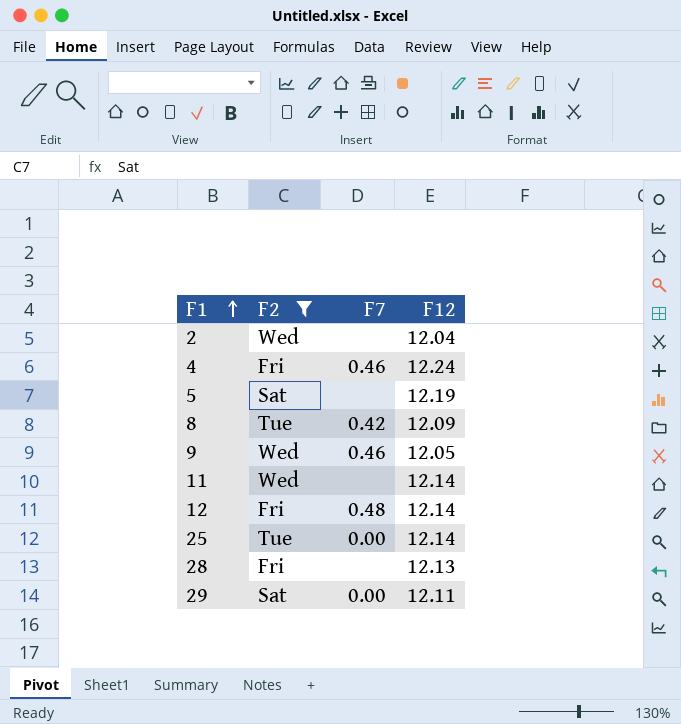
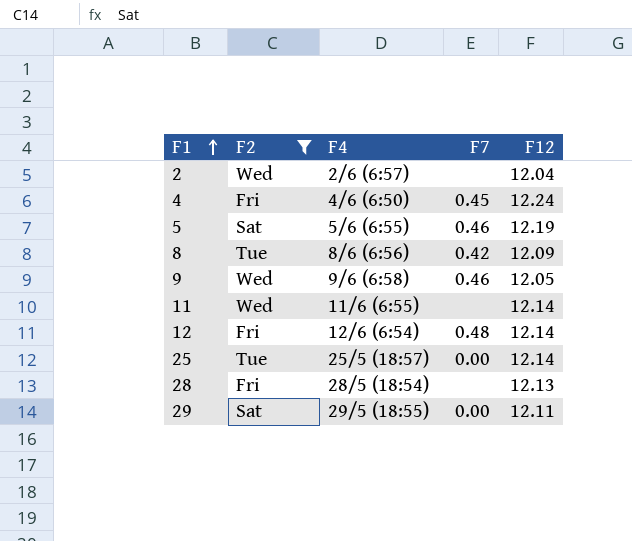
column F4 | position: none -> 3
4 | F7: 0.46 -> 0.45
5 | F7: none -> 0.46

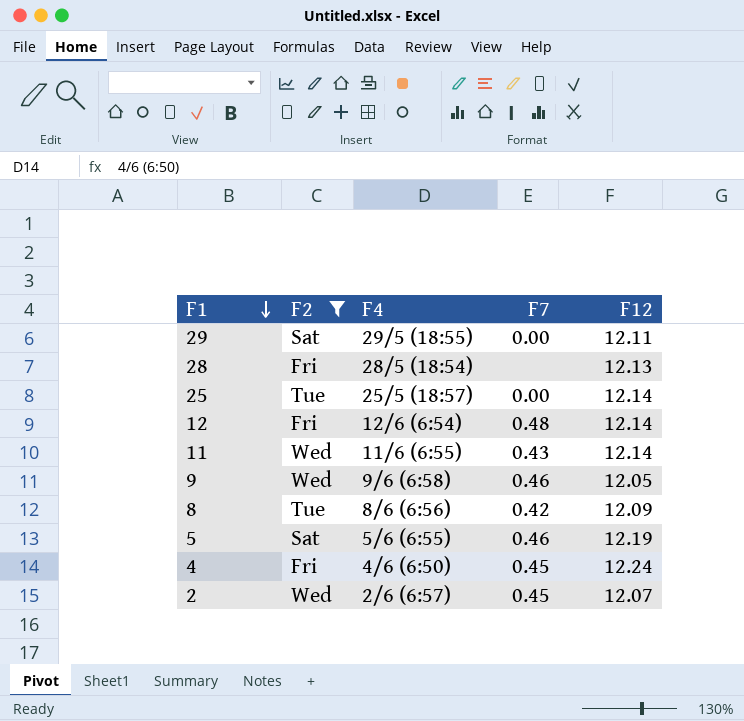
row order: F1 ascending -> F1 descending
11 | F7: none -> 0.43
2 | F7: none -> 0.45
2 | F12: 12.04 -> 12.07

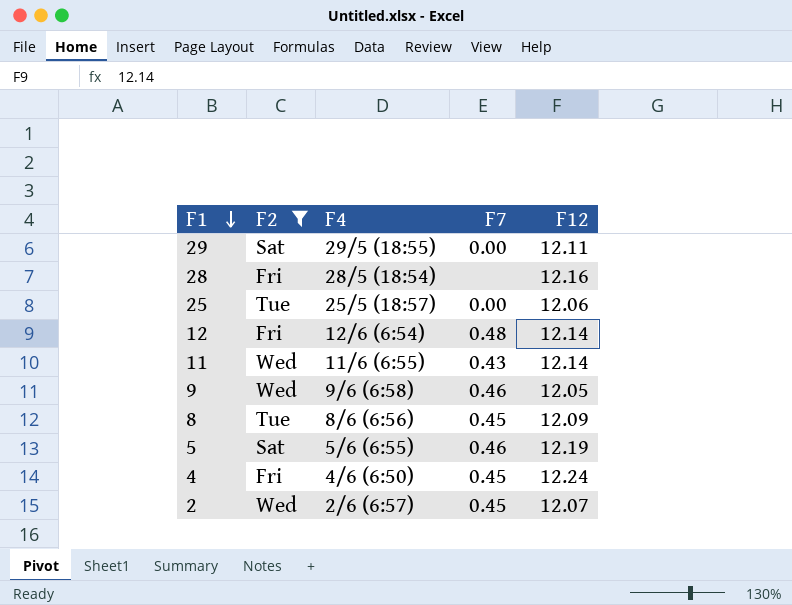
28 | F12: 12.13 -> 12.16
25 | F12: 12.14 -> 12.06
8 | F7: 0.42 -> 0.45

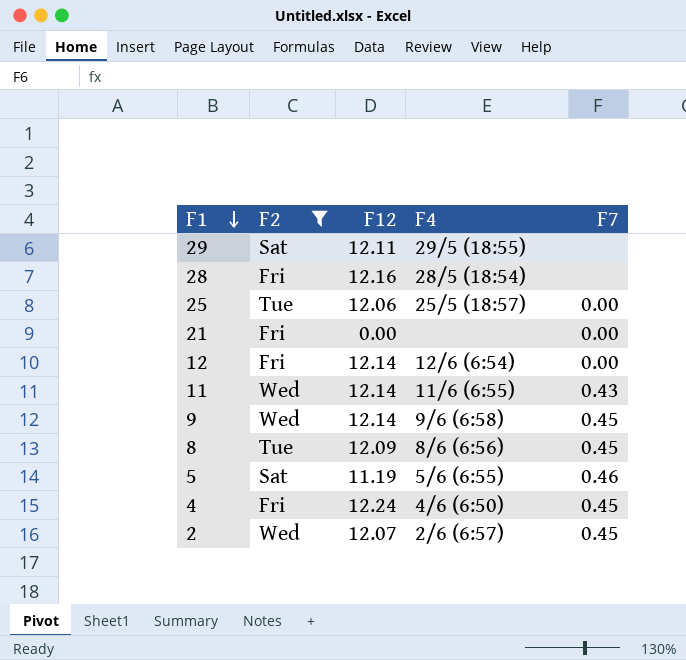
column F12 | position: 5 -> 3
29 | F7: 0.00 -> none
row 21: none -> Fri | 0.00 | none | 0.00
12 | F7: 0.48 -> 0.00
9 | F12: 12.05 -> 12.14
9 | F7: 0.46 -> 0.45
5 | F12: 12.19 -> 11.19

